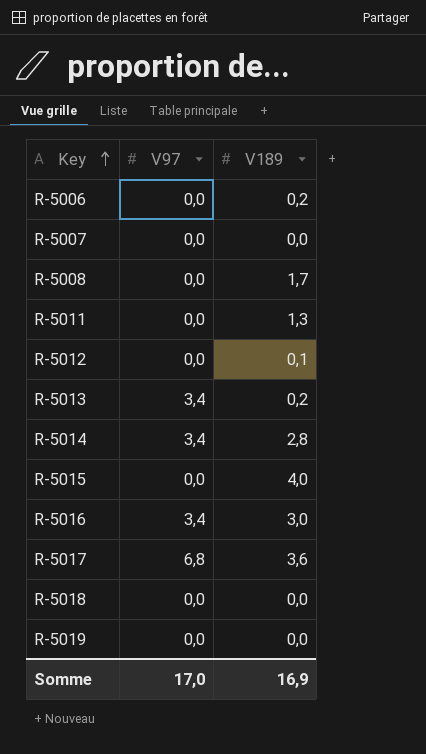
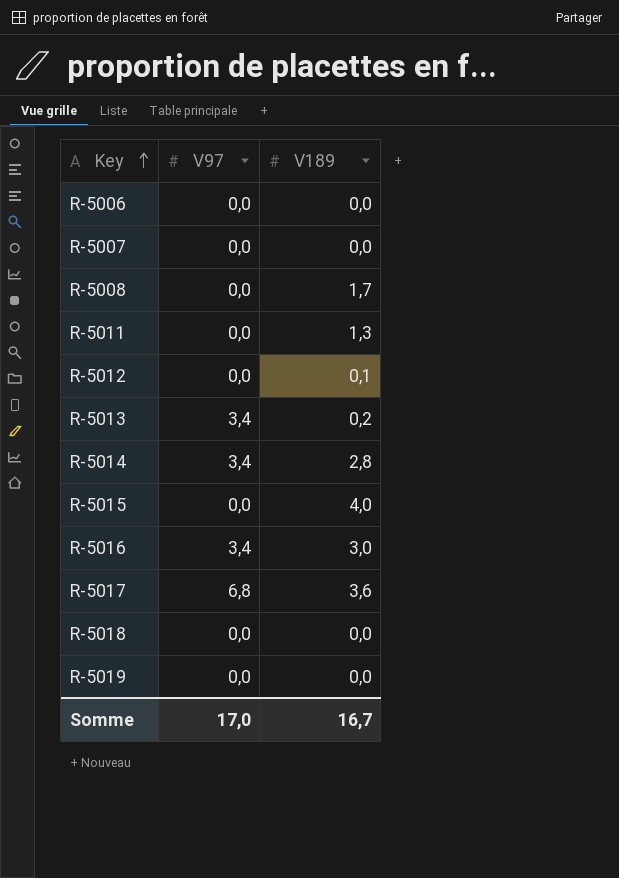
R-5006 | V189: 0,2 -> 0,0
Somme | V189: 16,9 -> 16,7

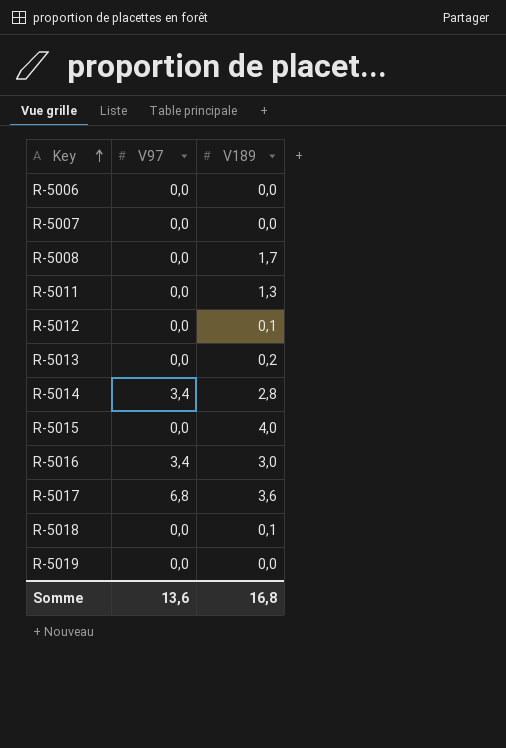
R-5013 | V97: 3,4 -> 0,0
R-5018 | V189: 0,0 -> 0,1
Somme | V97: 17,0 -> 13,6
Somme | V189: 16,7 -> 16,8

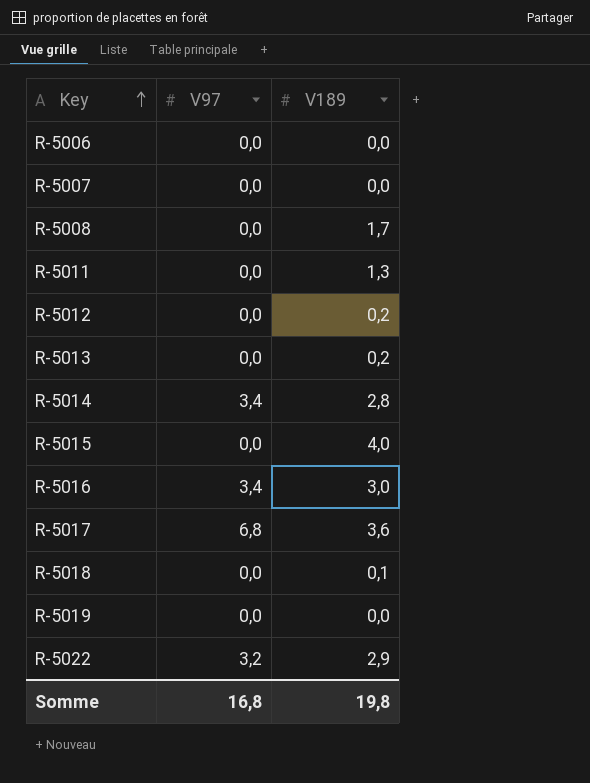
R-5012 | V189: 0,1 -> 0,2
row R-5022: none -> 3,2 | 2,9
Somme | V97: 13,6 -> 16,8
Somme | V189: 16,8 -> 19,8

